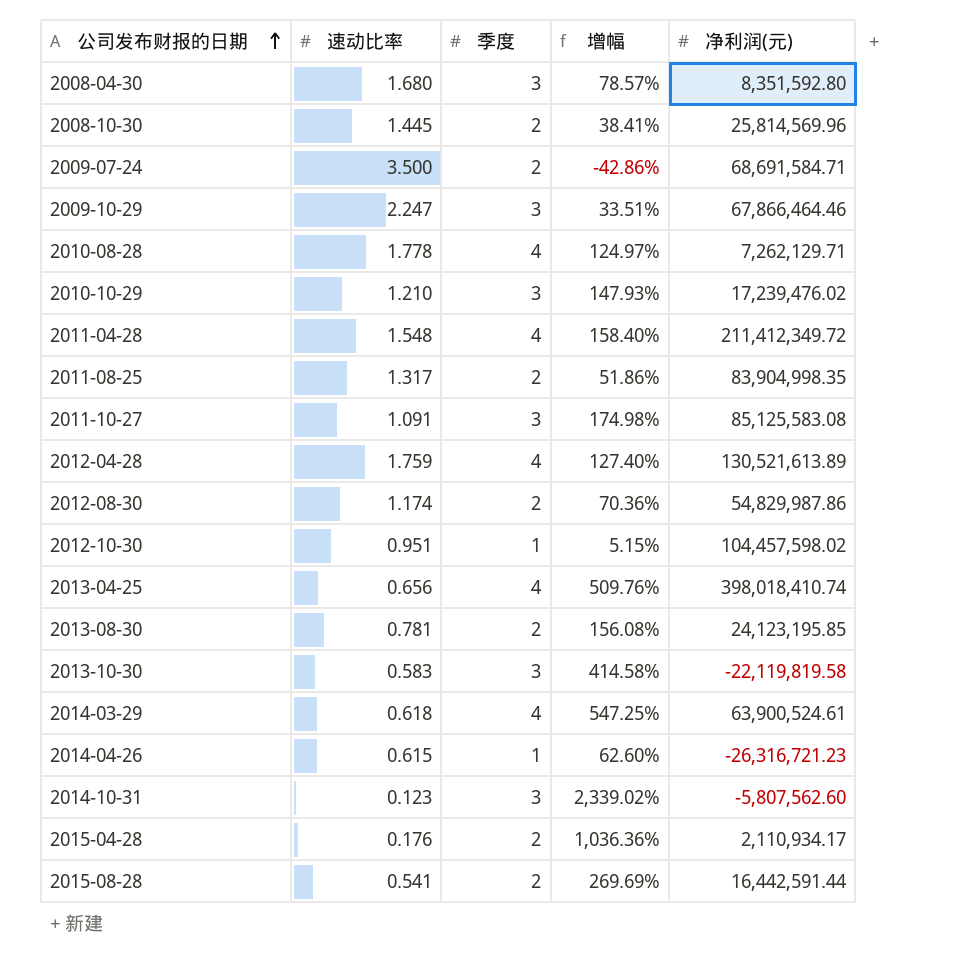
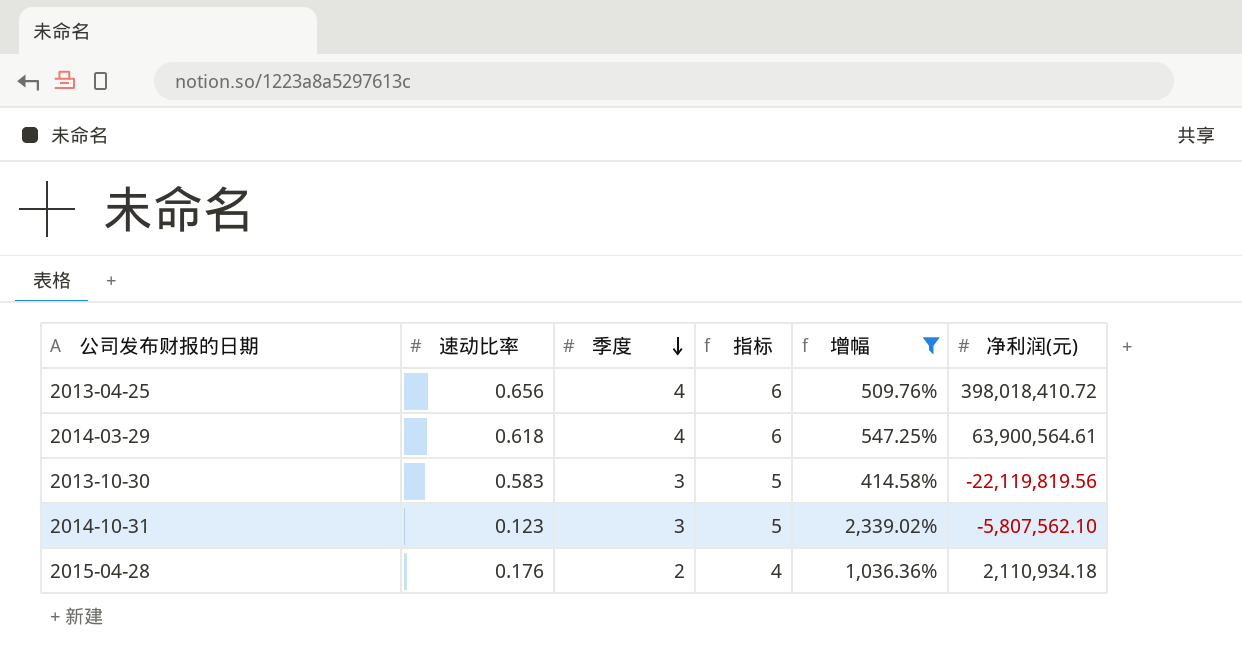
filter: none -> 增幅 >= 414.58%
row order: 公司发布财报的日期 ascending -> 季度 descending
column 指标 | formula: none -> [季度] + 2
2013-04-25 | 净利润(元): 398,018,410.74 -> 398,018,410.72
2014-03-29 | 净利润(元): 63,900,524.61 -> 63,900,564.61
2013-10-30 | 净利润(元): -22,119,819.58 -> -22,119,819.56
2014-10-31 | 净利润(元): -5,807,562.60 -> -5,807,562.10
2015-04-28 | 净利润(元): 2,110,934.17 -> 2,110,934.18

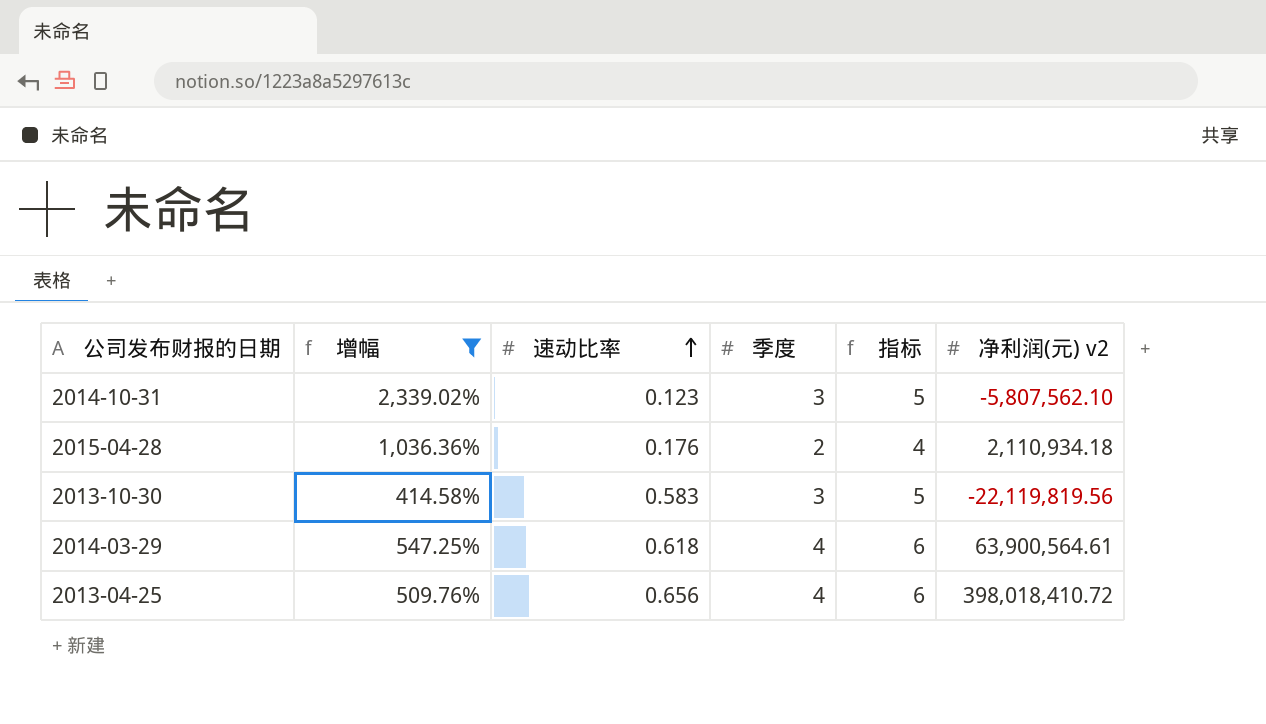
row order: 季度 descending -> 速动比率 ascending
column 增幅 | position: 5 -> 2
column name: 净利润(元) -> 净利润(元) v2

